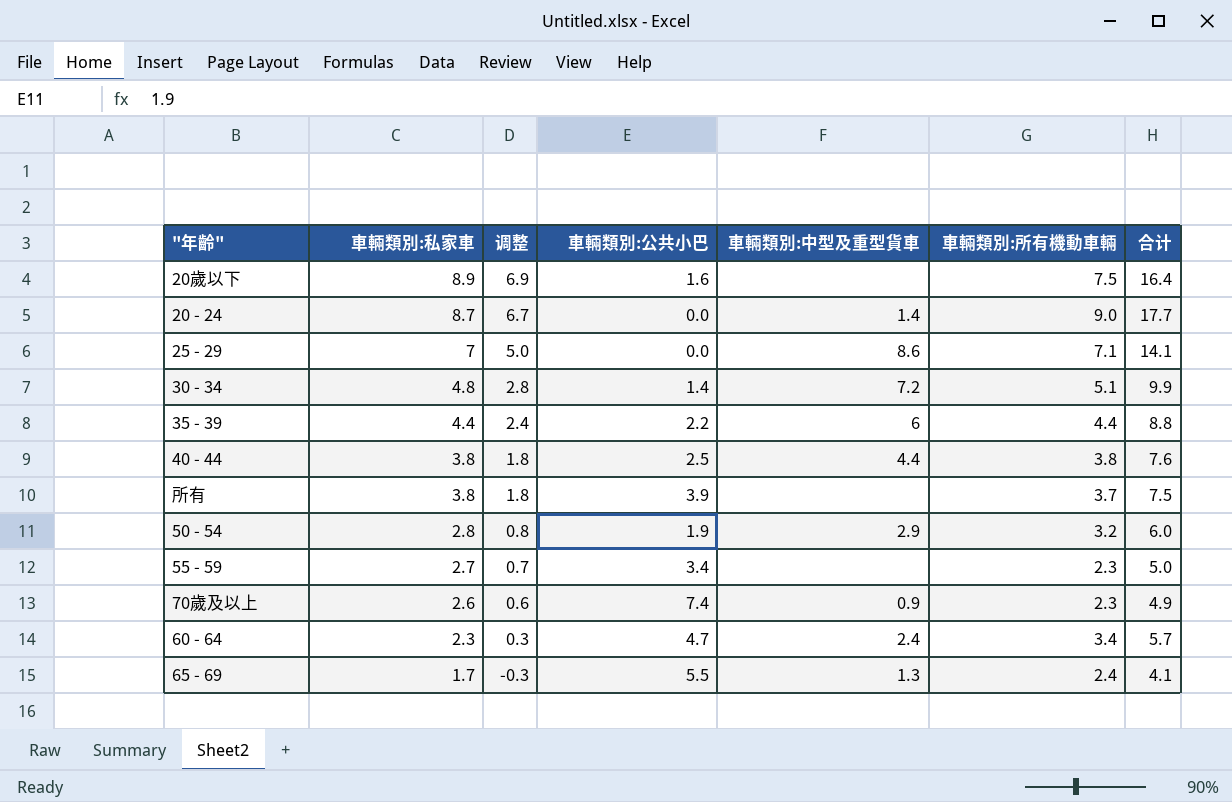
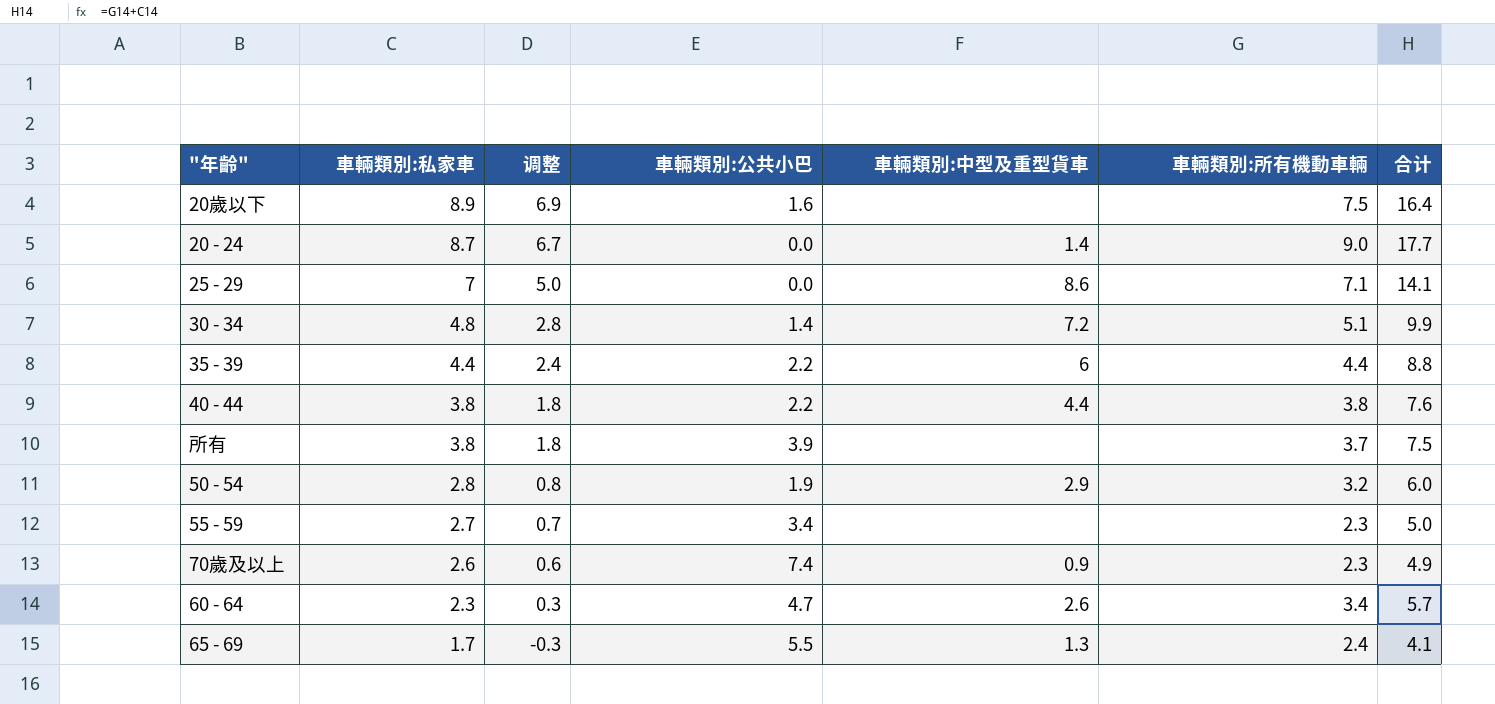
40 - 44 | 車輛類別:公共小巴: 2.5 -> 2.2
60 - 64 | 車輛類別:中型及重型貨車: 2.4 -> 2.6

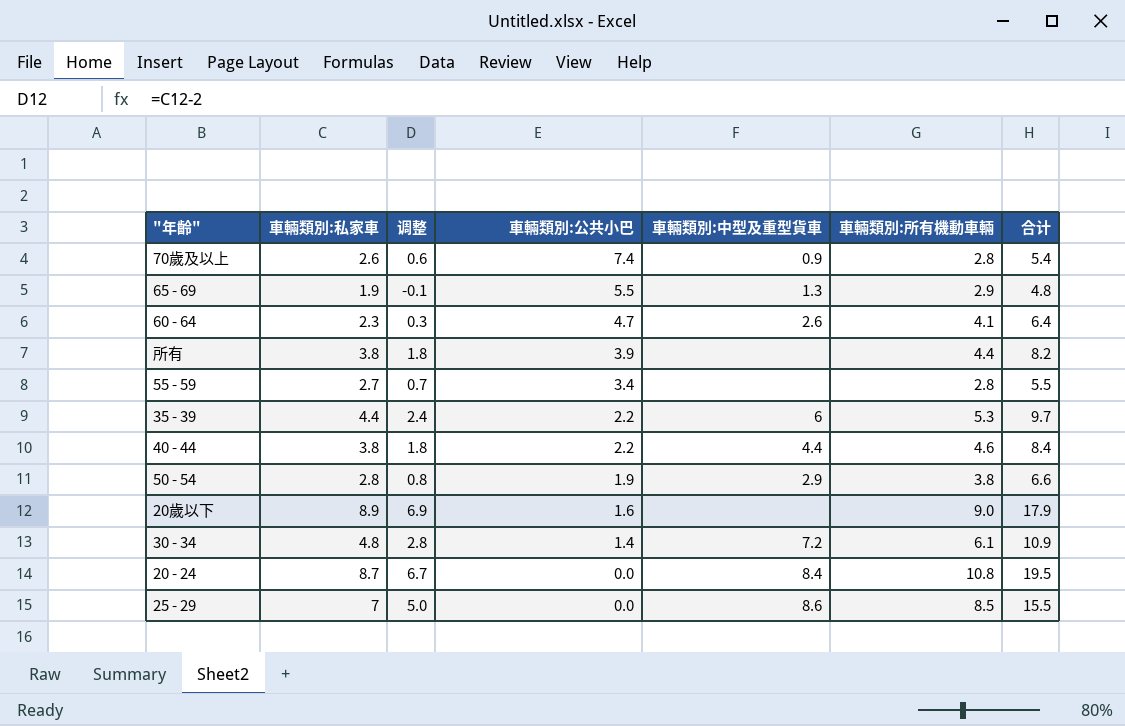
row order: 車輛類別:私家車 descending -> 車輛類別:公共小巴 descending
70歲及以上 | 車輛類別:所有機動車輛: 2.3 -> 2.8
70歲及以上 | 合计: 4.9 -> 5.4
65 - 69 | 車輛類別:私家車: 1.7 -> 1.9
65 - 69 | 调整: -0.3 -> -0.1
65 - 69 | 車輛類別:所有機動車輛: 2.4 -> 2.9
65 - 69 | 合计: 4.1 -> 4.8
60 - 64 | 車輛類別:所有機動車輛: 3.4 -> 4.1
60 - 64 | 合计: 5.7 -> 6.4
所有 | 車輛類別:所有機動車輛: 3.7 -> 4.4
所有 | 合计: 7.5 -> 8.2
55 - 59 | 車輛類別:所有機動車輛: 2.3 -> 2.8
55 - 59 | 合计: 5.0 -> 5.5
35 - 39 | 車輛類別:所有機動車輛: 4.4 -> 5.3
35 - 39 | 合计: 8.8 -> 9.7
40 - 44 | 車輛類別:所有機動車輛: 3.8 -> 4.6
40 - 44 | 合计: 7.6 -> 8.4
50 - 54 | 車輛類別:所有機動車輛: 3.2 -> 3.8
50 - 54 | 合计: 6.0 -> 6.6
20歲以下 | 車輛類別:所有機動車輛: 7.5 -> 9.0
20歲以下 | 合计: 16.4 -> 17.9
30 - 34 | 車輛類別:所有機動車輛: 5.1 -> 6.1
30 - 34 | 合计: 9.9 -> 10.9
20 - 24 | 車輛類別:中型及重型貨車: 1.4 -> 8.4
20 - 24 | 車輛類別:所有機動車輛: 9.0 -> 10.8
20 - 24 | 合计: 17.7 -> 19.5
25 - 29 | 車輛類別:所有機動車輛: 7.1 -> 8.5
25 - 29 | 合计: 14.1 -> 15.5

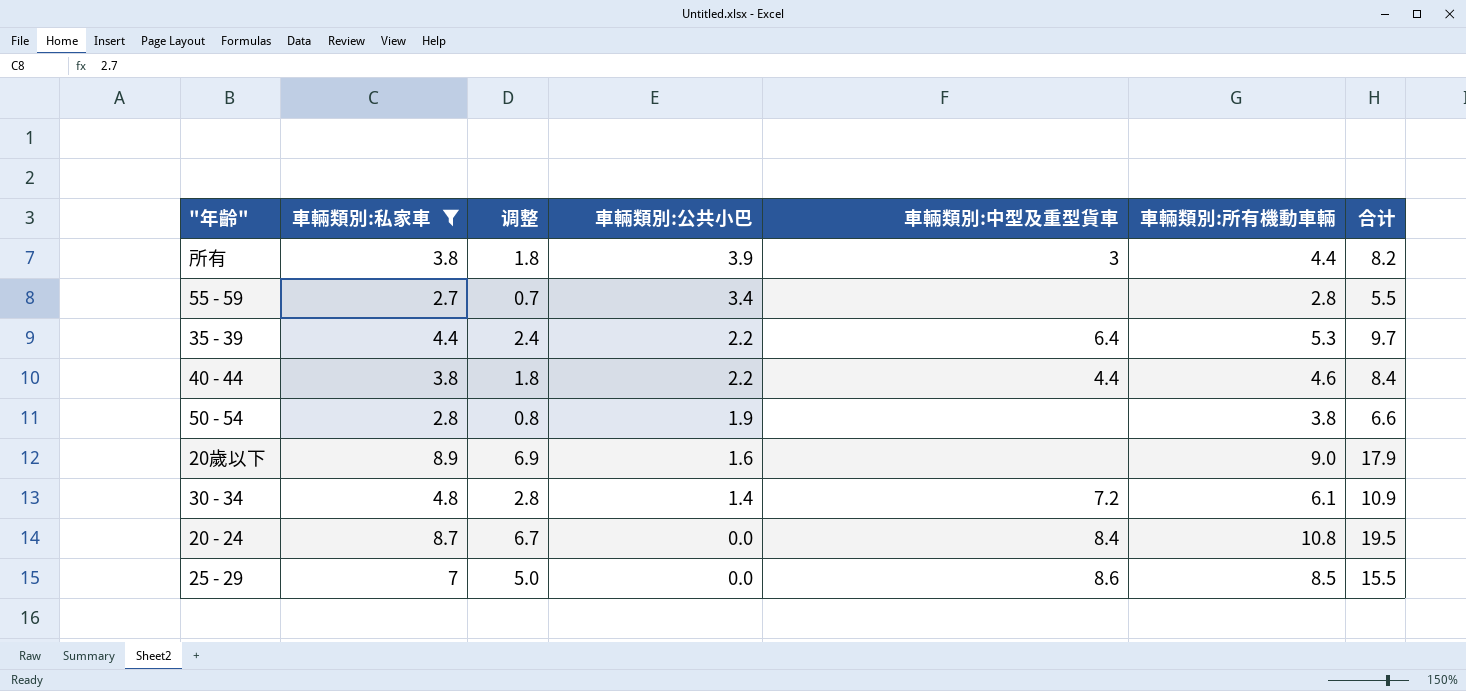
filter: none -> 車輛類別:私家車 >= 2.7
所有 | 車輛類別:中型及重型貨車: none -> 3
35 - 39 | 車輛類別:中型及重型貨車: 6 -> 6.4
50 - 54 | 車輛類別:中型及重型貨車: 2.9 -> none

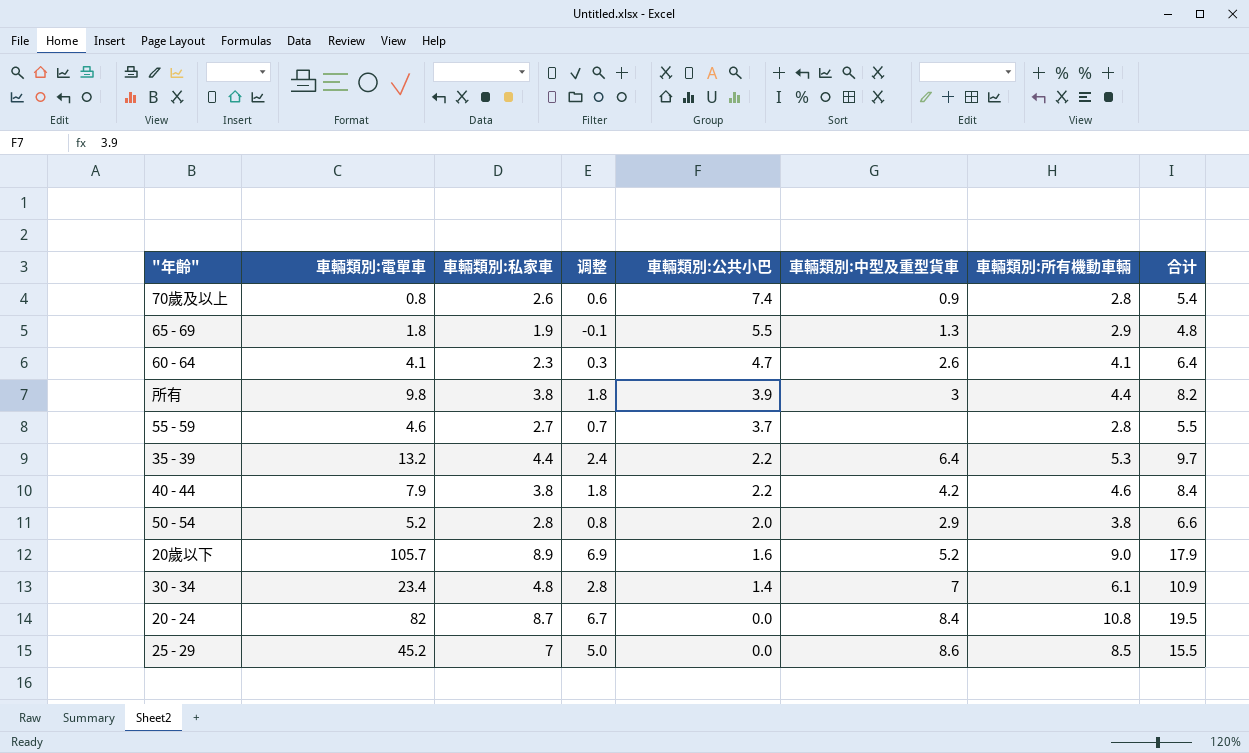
filter: 車輛類別:私家車 >= 2.7 -> none
column 車輛類別:電單車 | position: none -> 2
55 - 59 | 車輛類別:公共小巴: 3.4 -> 3.7
40 - 44 | 車輛類別:中型及重型貨車: 4.4 -> 4.2
50 - 54 | 車輛類別:公共小巴: 1.9 -> 2.0
50 - 54 | 車輛類別:中型及重型貨車: none -> 2.9
20歲以下 | 車輛類別:中型及重型貨車: none -> 5.2
30 - 34 | 車輛類別:中型及重型貨車: 7.2 -> 7

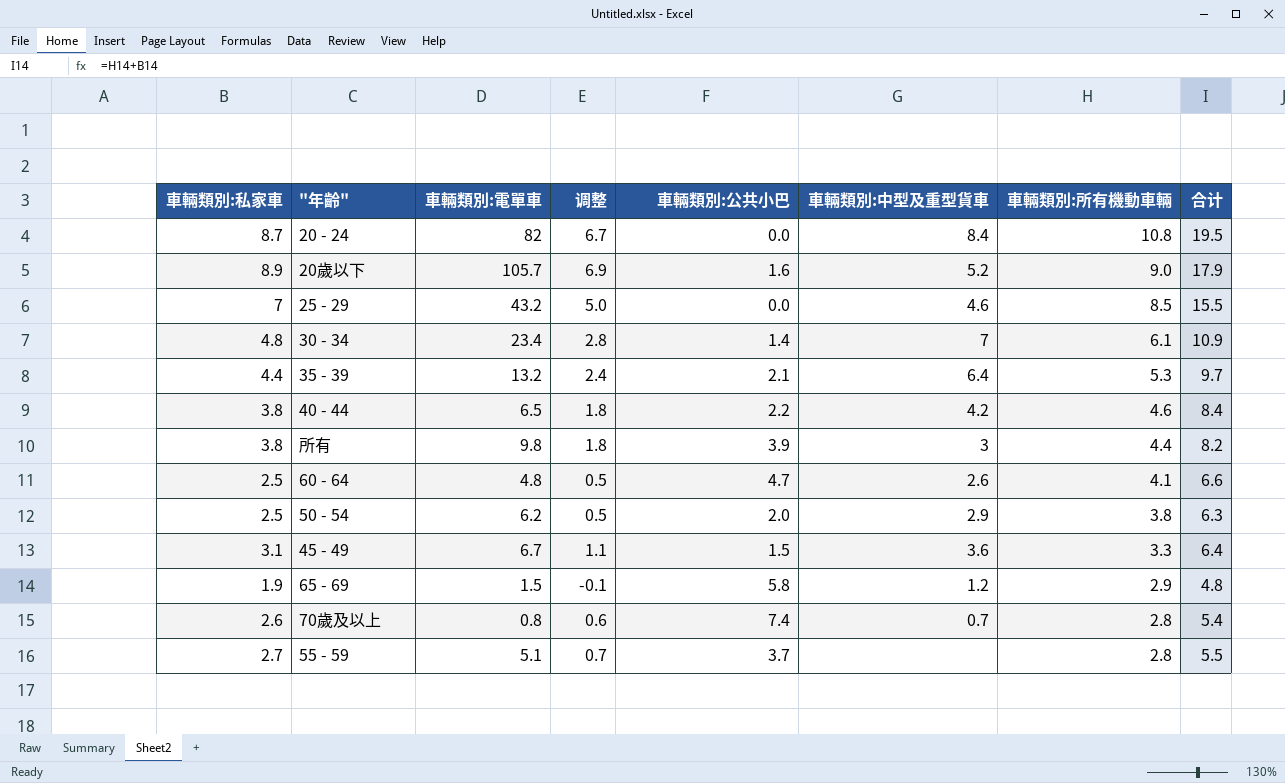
row order: 車輛類別:公共小巴 descending -> 車輛類別:所有機動車輛 descending
column 車輛類別:私家車 | position: 3 -> 1
25 - 29 | 車輛類別:電單車: 45.2 -> 43.2
25 - 29 | 車輛類別:中型及重型貨車: 8.6 -> 4.6
35 - 39 | 車輛類別:公共小巴: 2.2 -> 2.1
40 - 44 | 車輛類別:電單車: 7.9 -> 6.5
60 - 64 | 車輛類別:私家車: 2.3 -> 2.5
60 - 64 | 車輛類別:電單車: 4.1 -> 4.8
60 - 64 | 调整: 0.3 -> 0.5
60 - 64 | 合计: 6.4 -> 6.6
50 - 54 | 車輛類別:私家車: 2.8 -> 2.5
50 - 54 | 車輛類別:電單車: 5.2 -> 6.2
50 - 54 | 调整: 0.8 -> 0.5
50 - 54 | 合计: 6.6 -> 6.3
row 45 - 49: none -> 3.1 | 6.7 | 1.1 | 1.5 | 3.6 | 3.3 | 6.4
65 - 69 | 車輛類別:電單車: 1.8 -> 1.5
65 - 69 | 車輛類別:公共小巴: 5.5 -> 5.8
65 - 69 | 車輛類別:中型及重型貨車: 1.3 -> 1.2
70歲及以上 | 車輛類別:中型及重型貨車: 0.9 -> 0.7
55 - 59 | 車輛類別:電單車: 4.6 -> 5.1

